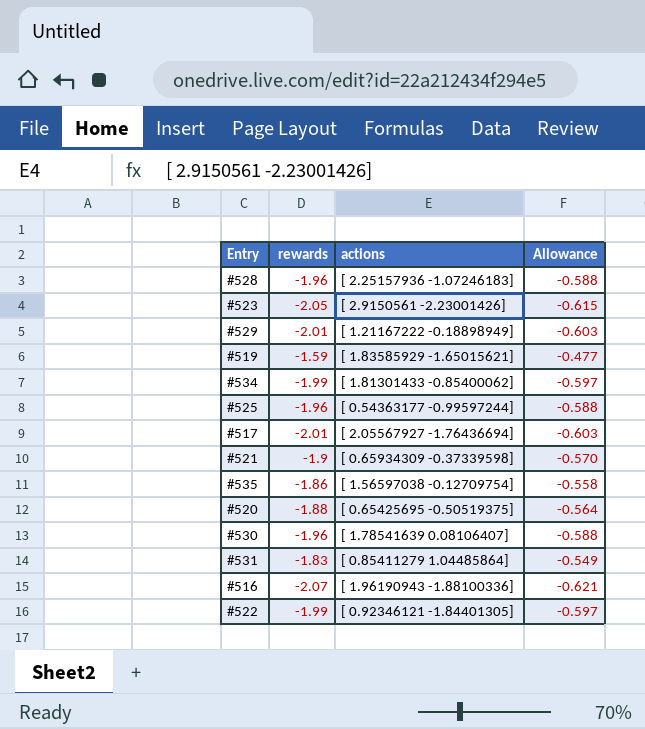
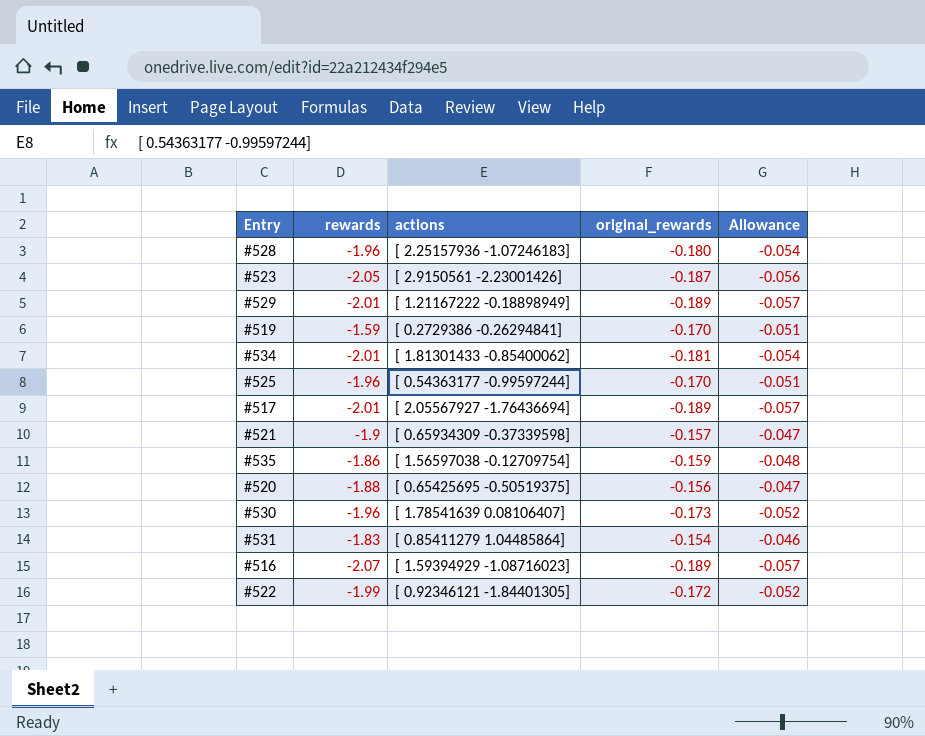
column original_rewards | position: none -> 4
column Allowance | formula: [rewards] * 0.3 -> [original_rewards] * 0.3
#519 | actions: [ 1.83585929 -1.65015621] -> [ 0.2729386 -0.26294841]
#534 | rewards: -1.99 -> -2.01
#516 | actions: [ 1.96190943 -1.88100336] -> [ 1.59394929 -1.08716023]

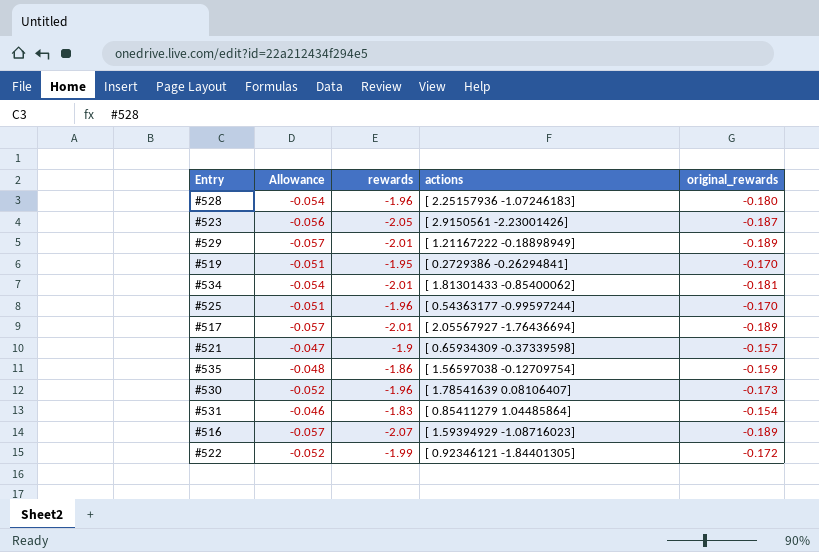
column Allowance | position: 5 -> 2
row #520: -1.88 | [ 0.65425695 -0.50519375] | -0.156 | -0.047 -> none
#519 | rewards: -1.59 -> -1.95

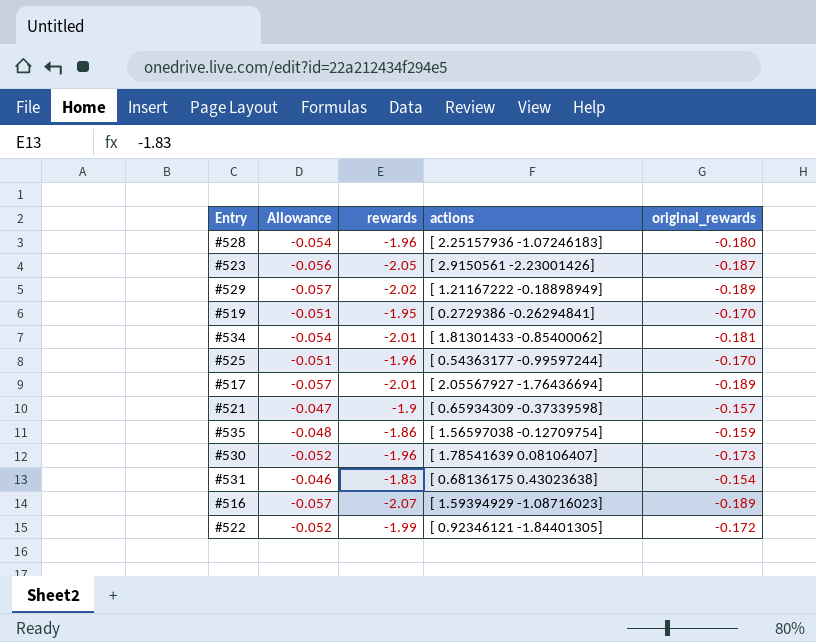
#529 | rewards: -2.01 -> -2.02
#531 | actions: [ 0.85411279 1.04485864] -> [ 0.68136175 0.43023638]

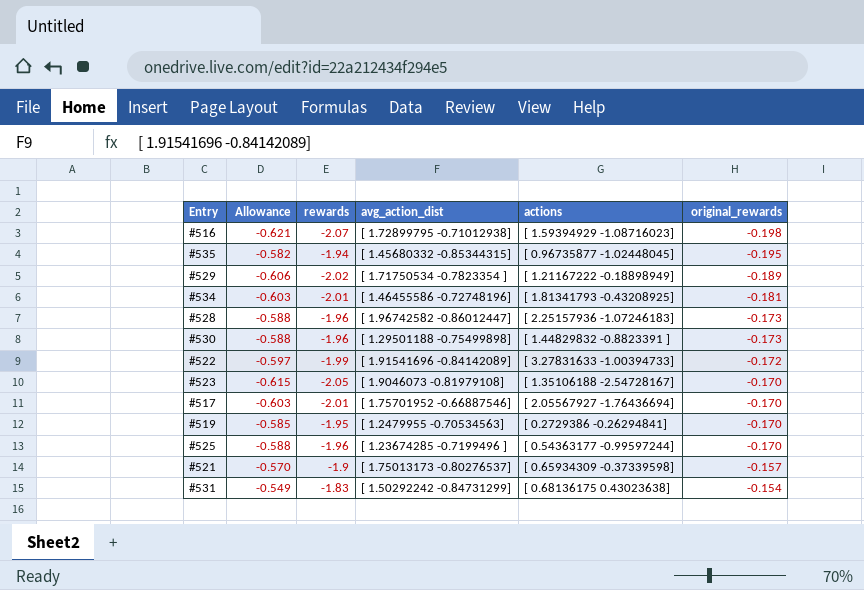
row order: none -> original_rewards ascending
column Allowance | formula: [original_rewards] * 0.3 -> [rewards] * 0.3
column avg_action_dist | position: none -> 4
#516 | original_rewards: -0.189 -> -0.198
#535 | rewards: -1.86 -> -1.94
#535 | actions: [ 1.56597038 -0.12709754] -> [ 0.96735877 -1.02448045]
#535 | original_rewards: -0.159 -> -0.195
#534 | actions: [ 1.81301433 -0.85400062] -> [ 1.81341793 -0.43208925]
#528 | original_rewards: -0.180 -> -0.173
#530 | actions: [ 1.78541639 0.08106407] -> [ 1.44829832 -0.8823391 ]
#522 | actions: [ 0.92346121 -1.84401305] -> [ 3.27831633 -1.00394733]
#523 | actions: [ 2.9150561 -2.23001426] -> [ 1.35106188 -2.54728167]
#523 | original_rewards: -0.187 -> -0.170
#517 | original_rewards: -0.189 -> -0.170

